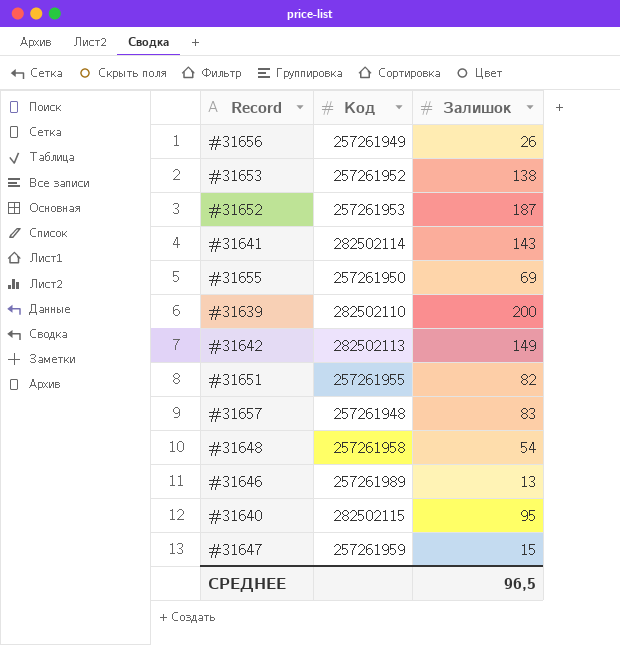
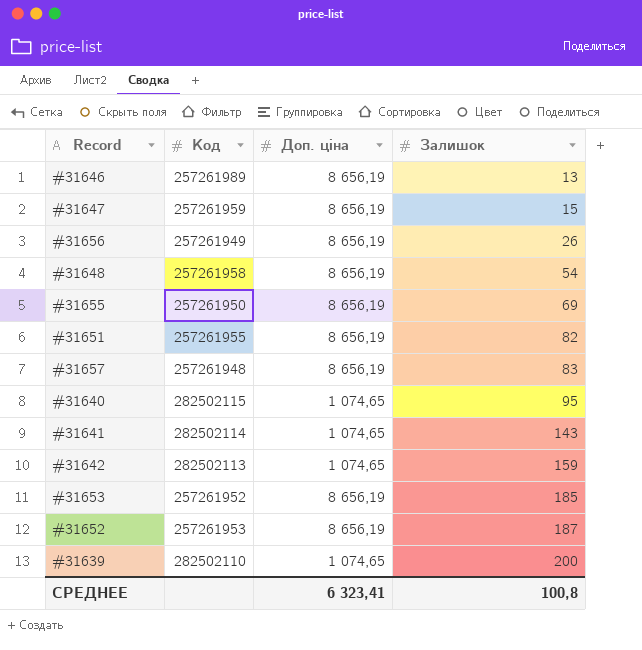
row order: none -> Залишок ascending
column Доп. ціна | position: none -> 3
#31642 | Залишок: 149 -> 159
#31653 | Залишок: 138 -> 185
СРЕДНЕЕ | Залишок: 96,5 -> 100,8

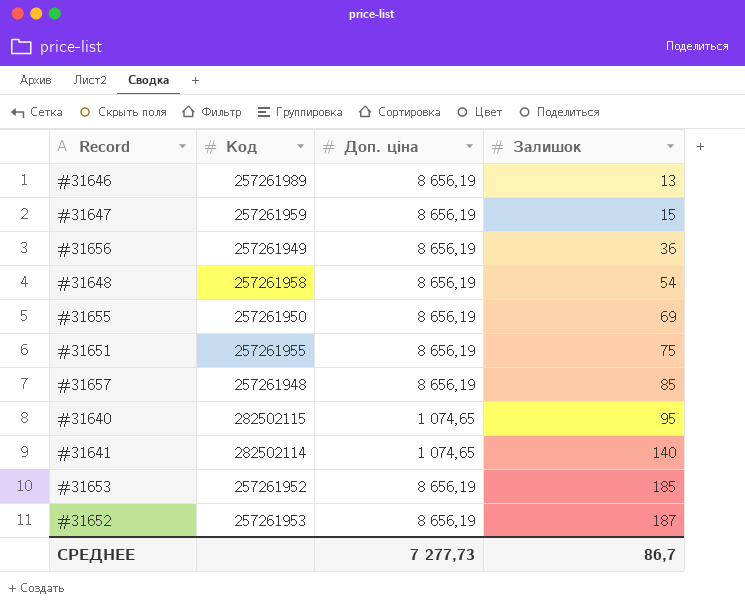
row #31642: 282502113 | 1 074,65 | 159 -> none
row #31639: 282502110 | 1 074,65 | 200 -> none
#31656 | Залишок: 26 -> 36
#31651 | Залишок: 82 -> 75
#31657 | Залишок: 83 -> 85
#31641 | Залишок: 143 -> 140
СРЕДНЕЕ | Доп. ціна: 6 323,41 -> 7 277,73
СРЕДНЕЕ | Залишок: 100,8 -> 86,7

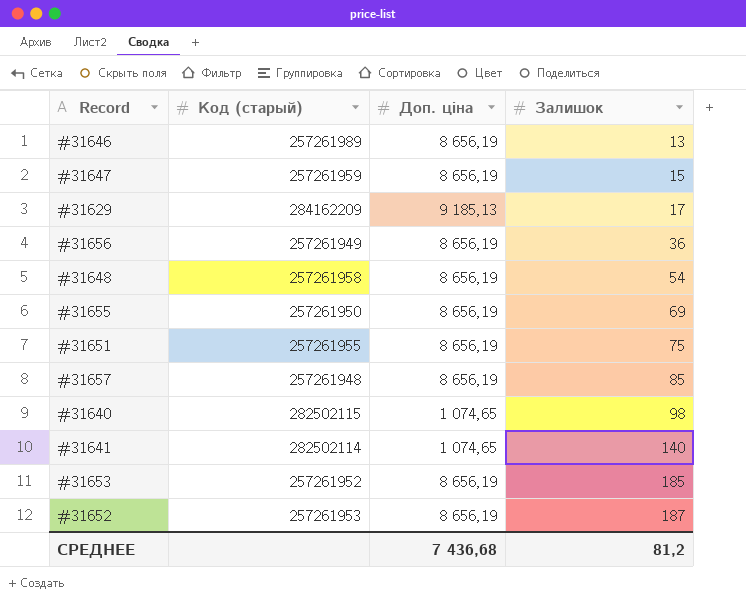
column name: Код -> Код (старый)
row #31629: none -> 284162209 | 9 185,13 | 17
#31640 | Залишок: 95 -> 98
СРЕДНЕЕ | Доп. ціна: 7 277,73 -> 7 436,68
СРЕДНЕЕ | Залишок: 86,7 -> 81,2

